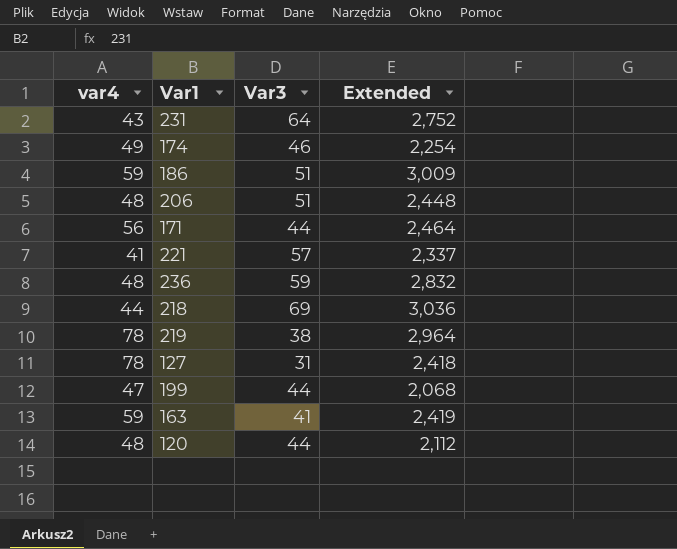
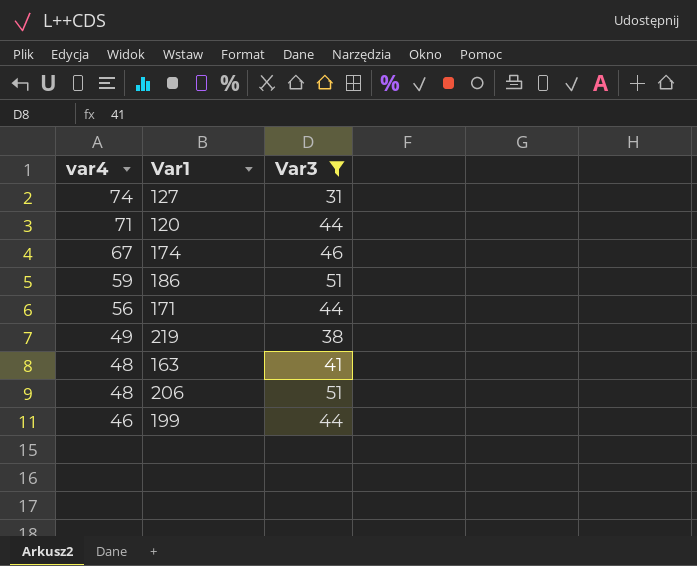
filter: none -> Var3 <= 51
row order: none -> var4 descending
column Extended | formula: [var4] * [Var3] -> none
127 | var4: 78 -> 74
120 | var4: 48 -> 71
174 | var4: 49 -> 67
219 | var4: 78 -> 49
163 | var4: 59 -> 48
199 | var4: 47 -> 46

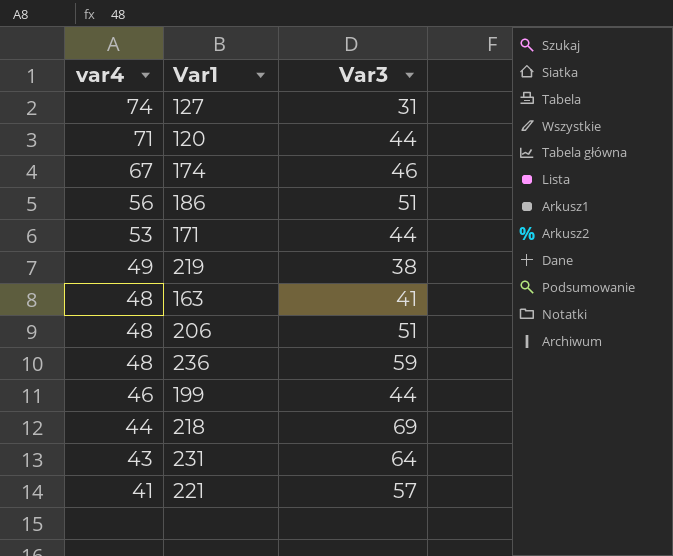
filter: Var3 <= 51 -> none
186 | var4: 59 -> 56
171 | var4: 56 -> 53

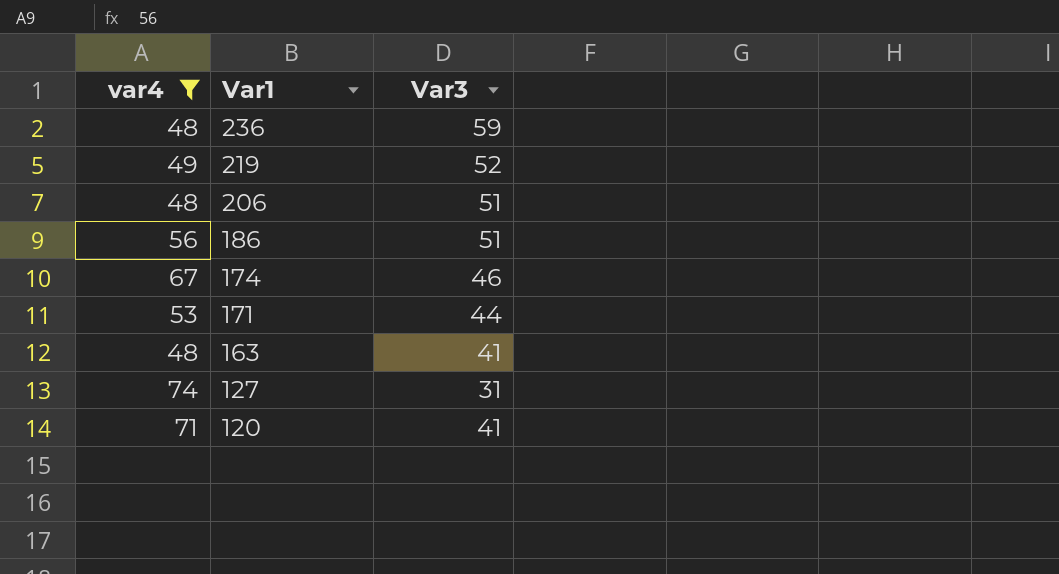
filter: none -> var4 >= 48
row order: var4 descending -> Var1 descending
219 | Var3: 38 -> 52
120 | Var3: 44 -> 41

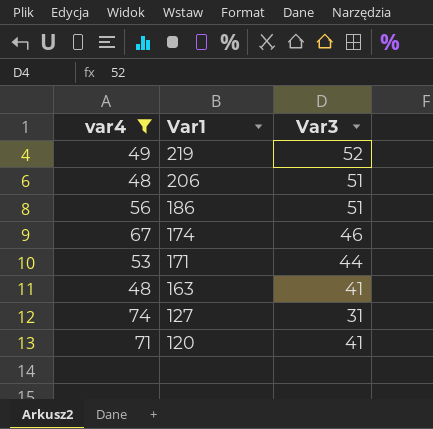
row 236: 48 | 59 -> none

